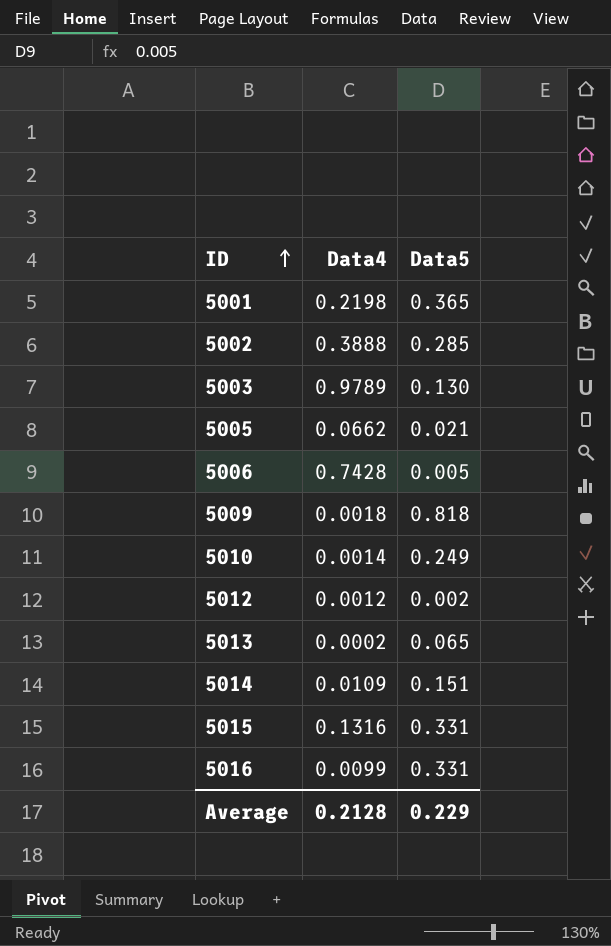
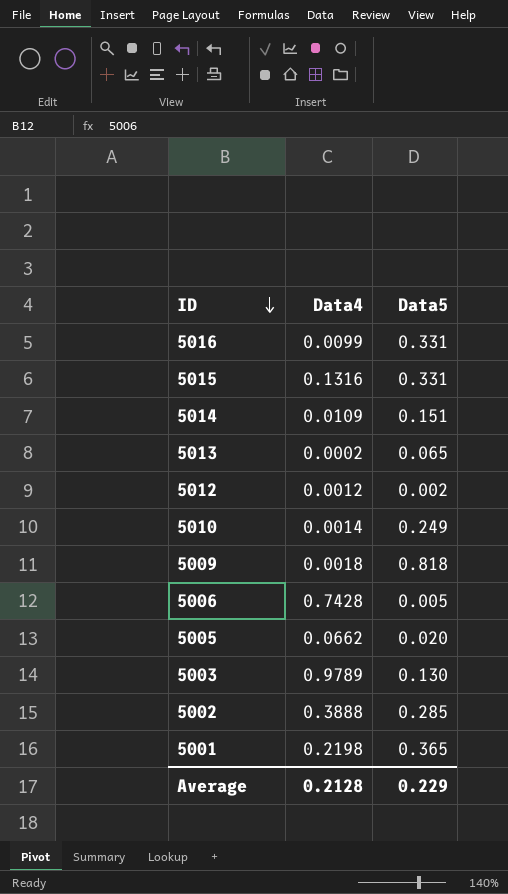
row order: ID ascending -> ID descending
5005 | Data5: 0.021 -> 0.020

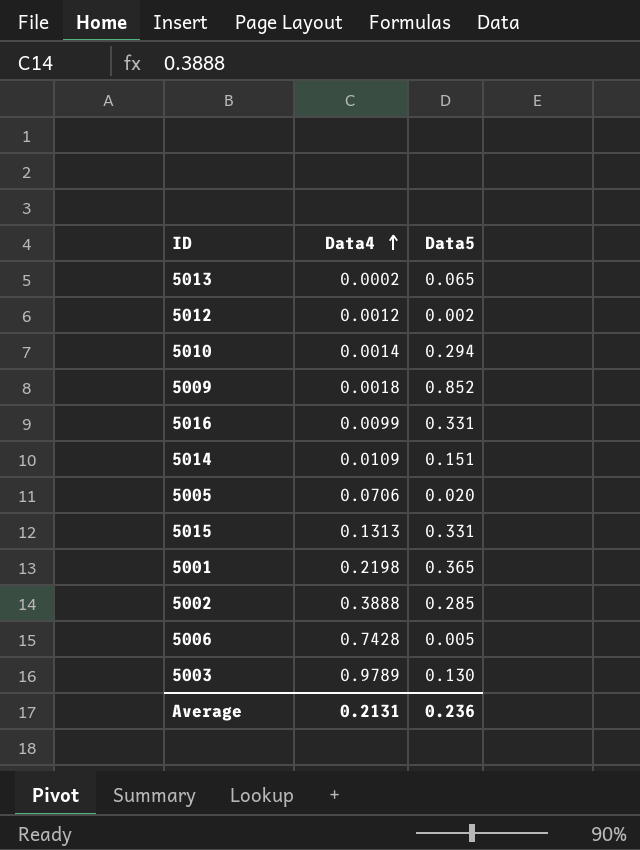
row order: ID descending -> Data4 ascending
5010 | Data5: 0.249 -> 0.294
5009 | Data5: 0.818 -> 0.852
5005 | Data4: 0.0662 -> 0.0706
5015 | Data4: 0.1316 -> 0.1313
Average | Data4: 0.2128 -> 0.2131
Average | Data5: 0.229 -> 0.236

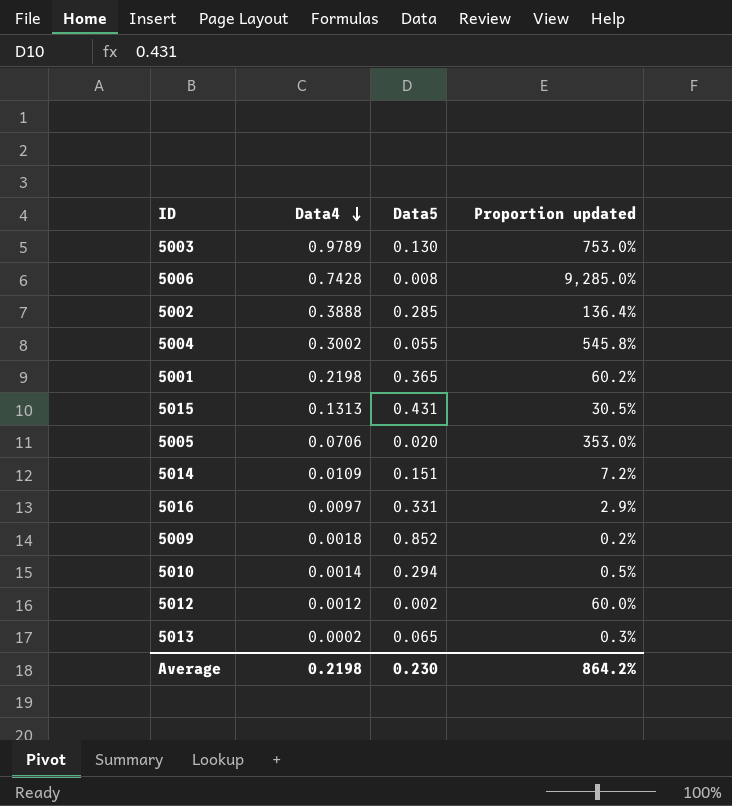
row order: Data4 ascending -> Data4 descending
column Proportion updated | formula: none -> [Data4] / [Data5]
5006 | Data5: 0.005 -> 0.008
row 5004: none -> 0.3002 | 0.055 | 545.8%
5015 | Data5: 0.331 -> 0.431
5016 | Data4: 0.0099 -> 0.0097
Average | Data4: 0.2131 -> 0.2198
Average | Data5: 0.236 -> 0.230

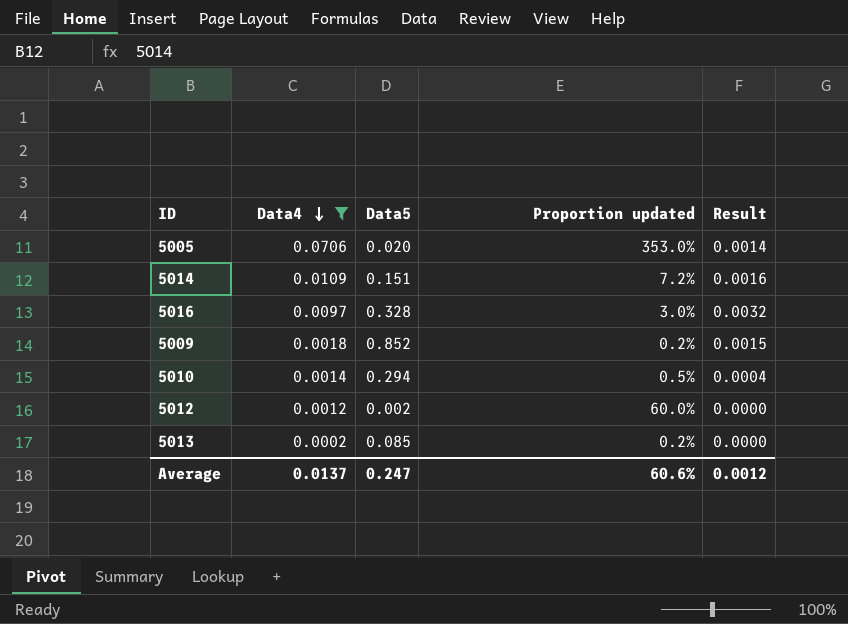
filter: none -> Data4 <= 0.0706
column Result | formula: none -> [Data4] * [Data5]
5016 | Data5: 0.331 -> 0.328
5016 | Proportion updated: 2.9% -> 3.0%
5013 | Data5: 0.065 -> 0.085
5013 | Proportion updated: 0.3% -> 0.2%
Average | Data4: 0.2198 -> 0.0137
Average | Data5: 0.230 -> 0.247
Average | Proportion updated: 864.2% -> 60.6%

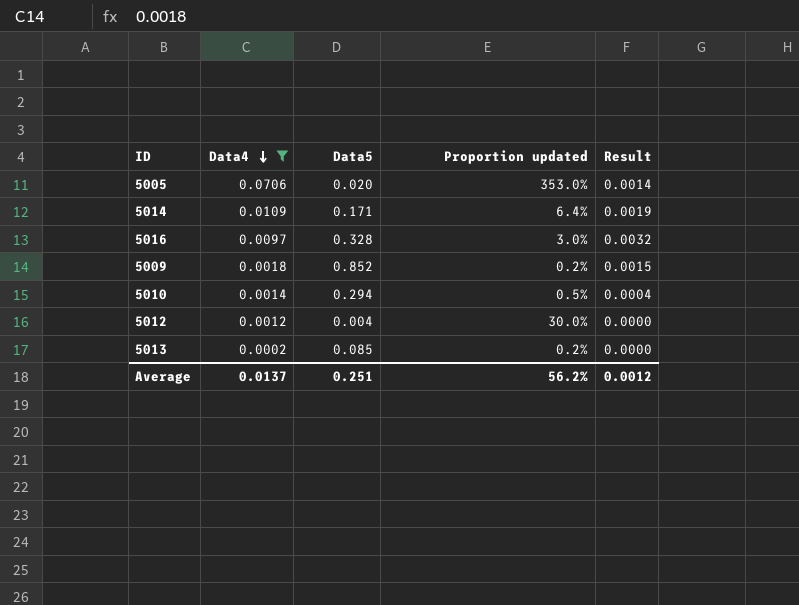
5014 | Data5: 0.151 -> 0.171
5014 | Proportion updated: 7.2% -> 6.4%
5014 | Result: 0.0016 -> 0.0019
5012 | Data5: 0.002 -> 0.004
5012 | Proportion updated: 60.0% -> 30.0%
Average | Data5: 0.247 -> 0.251
Average | Proportion updated: 60.6% -> 56.2%

